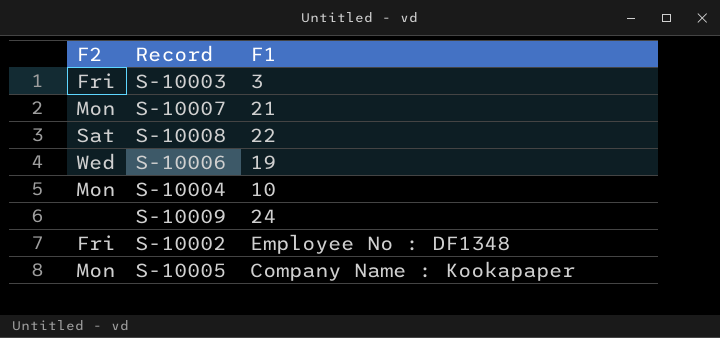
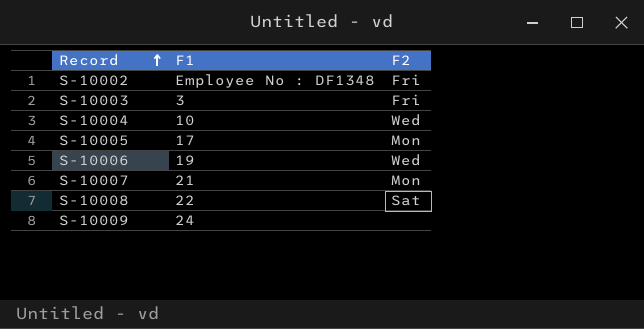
row order: none -> Record ascending
column F2 | position: 1 -> 3
S-10004 | F2: Mon -> Wed
S-10005 | F1: Company Name : Kookapaper -> 17

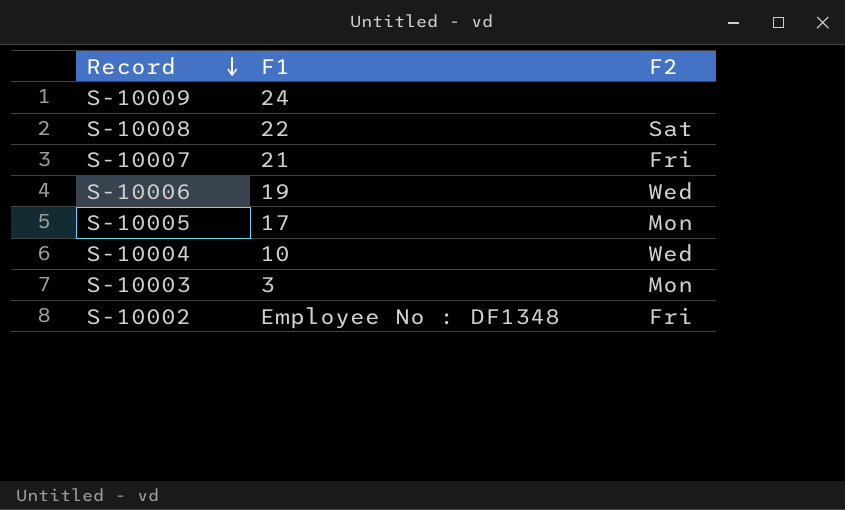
row order: Record ascending -> Record descending
S-10007 | F2: Mon -> Fri
S-10003 | F2: Fri -> Mon

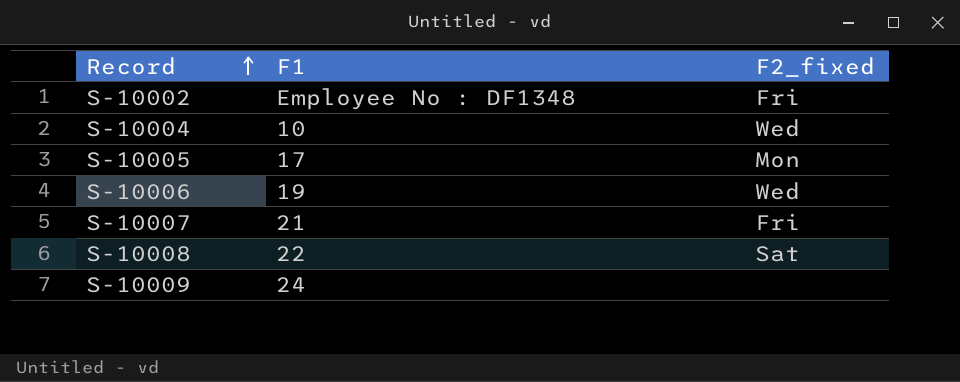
row order: Record descending -> Record ascending
column name: F2 -> F2_fixed
row S-10003: 3 | Mon -> none

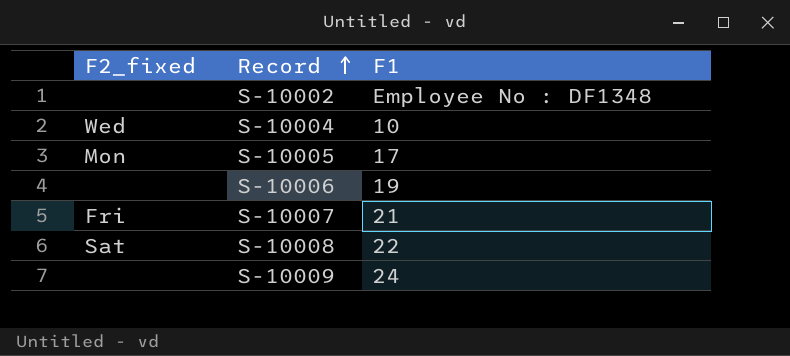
column F2_fixed | position: 3 -> 1
S-10002 | F2_fixed: Fri -> none
S-10006 | F2_fixed: Wed -> none

